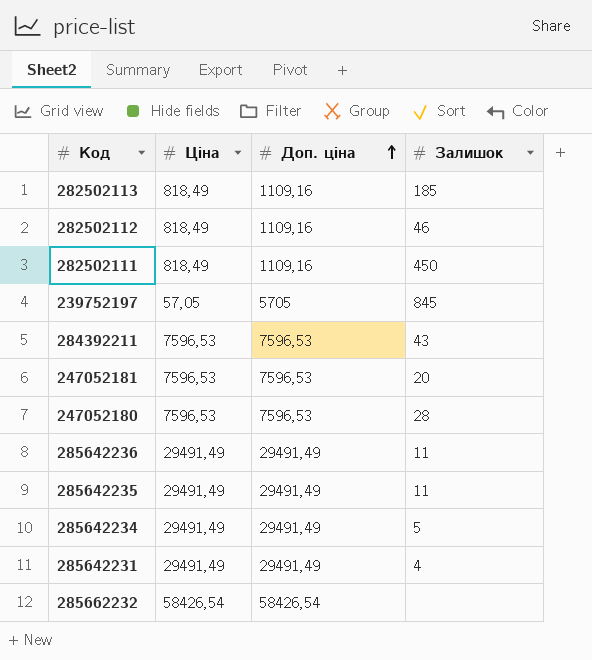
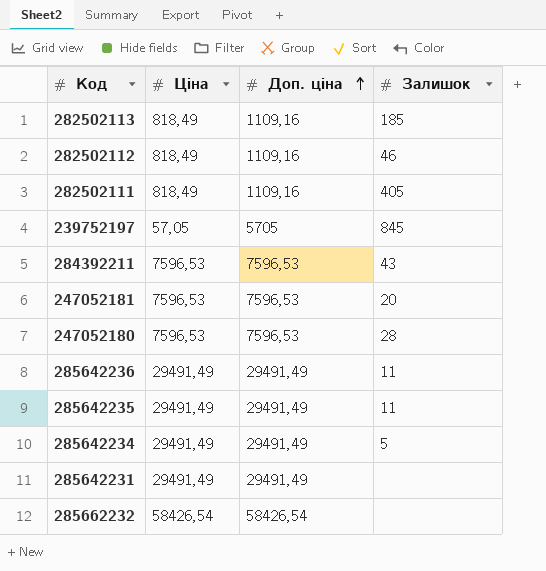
282502111 | Залишок: 450 -> 405
285642231 | Залишок: 4 -> none

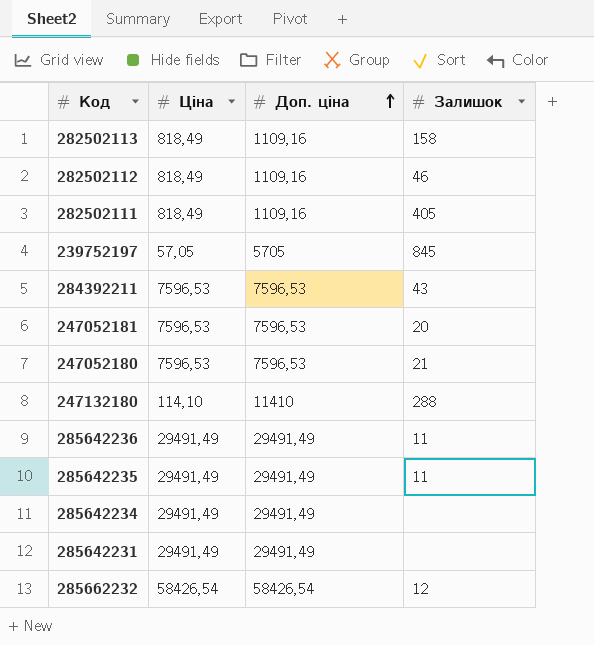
282502113 | Залишок: 185 -> 158
247052180 | Залишок: 28 -> 21
row 247132180: none -> 114,10 | 11410 | 288
285642234 | Залишок: 5 -> none
285662232 | Залишок: none -> 12

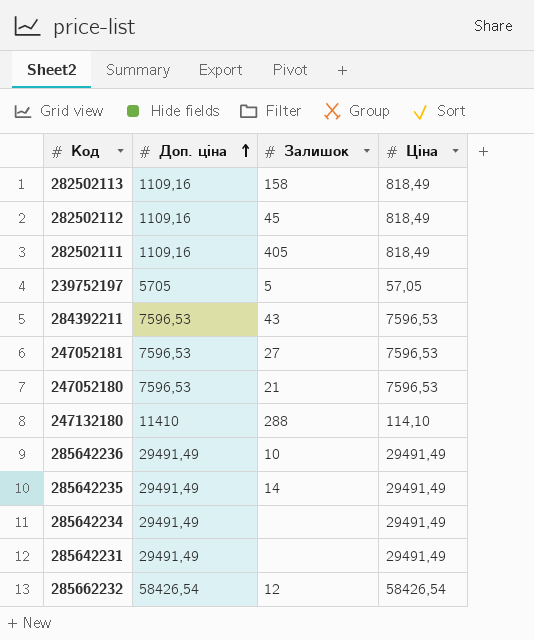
column Ціна | position: 2 -> 4
282502112 | Залишок: 46 -> 45
239752197 | Залишок: 845 -> 5
247052181 | Залишок: 20 -> 27
285642236 | Залишок: 11 -> 10
285642235 | Залишок: 11 -> 14

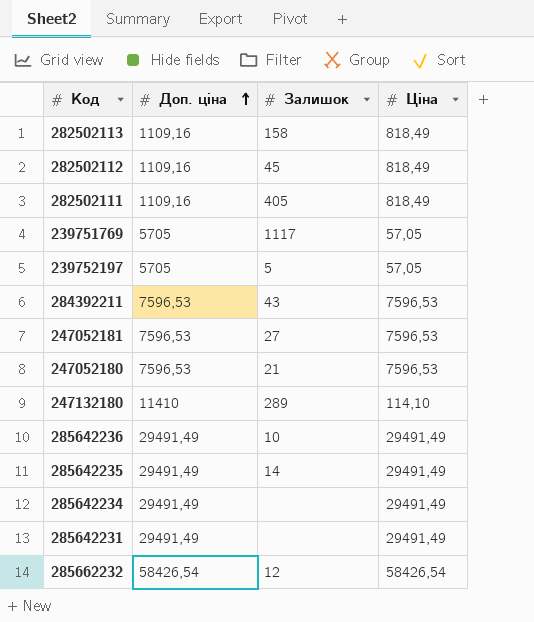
row 239751769: none -> 5705 | 1117 | 57,05
247132180 | Залишок: 288 -> 289

